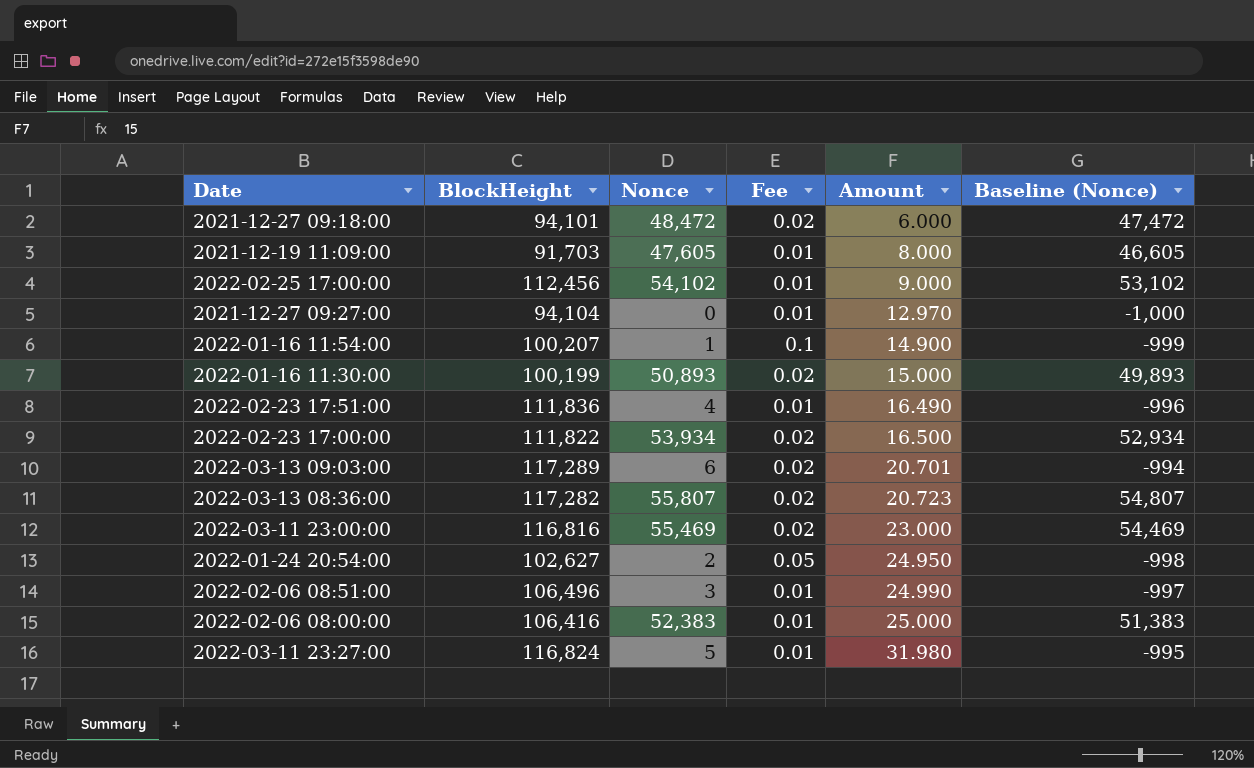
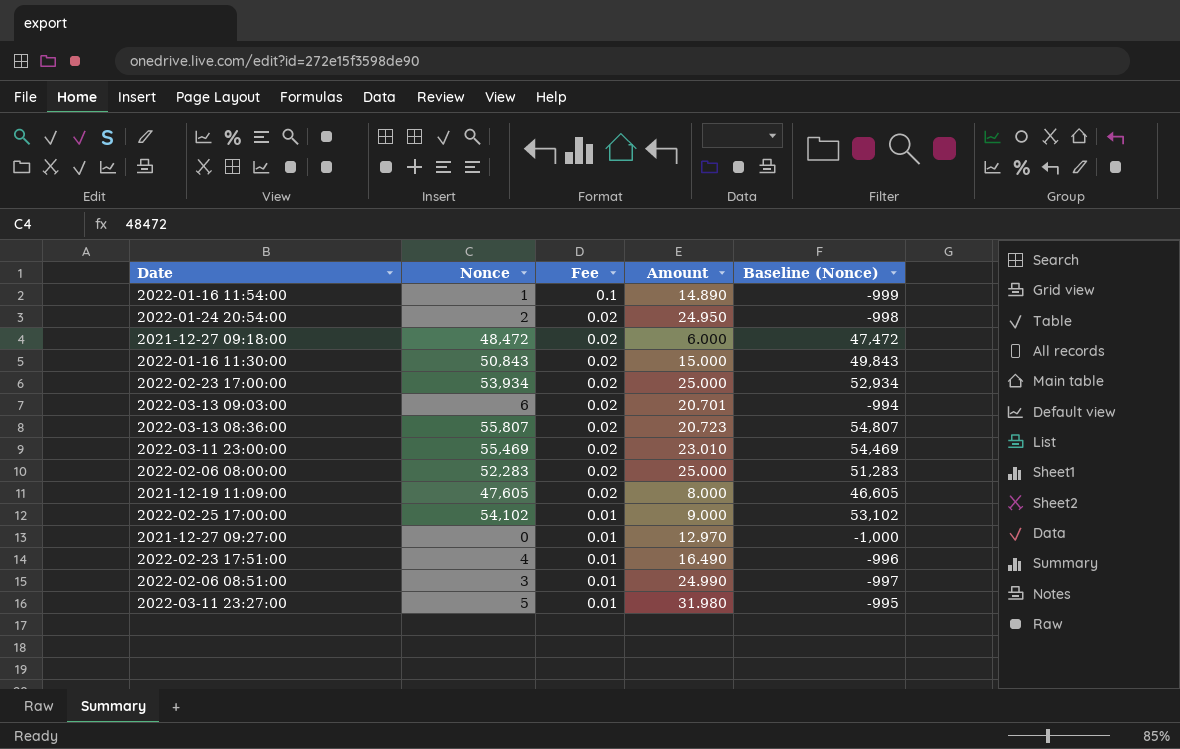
row order: Amount ascending -> Fee descending
column BlockHeight | position: 2 -> none
2022-01-16 11:54:00 | Amount: 14.900 -> 14.890
2022-01-24 20:54:00 | Fee: 0.05 -> 0.02
2022-01-16 11:30:00 | Nonce: 50,893 -> 50,843
2022-01-16 11:30:00 | Baseline (Nonce): 49,893 -> 49,843
2022-02-23 17:00:00 | Amount: 16.500 -> 25.000
2022-03-11 23:00:00 | Amount: 23.000 -> 23.010
2022-02-06 08:00:00 | Nonce: 52,383 -> 52,283
2022-02-06 08:00:00 | Fee: 0.01 -> 0.02
2022-02-06 08:00:00 | Baseline (Nonce): 51,383 -> 51,283
2021-12-19 11:09:00 | Fee: 0.01 -> 0.02

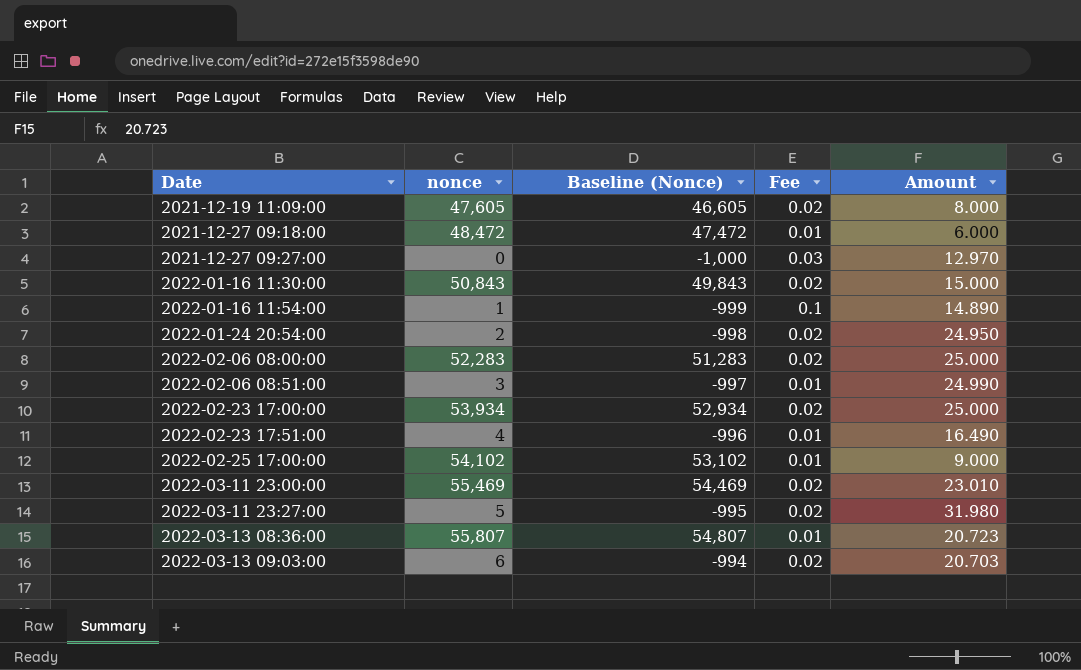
row order: Fee descending -> Date ascending
column name: Nonce -> nonce
column Baseline (Nonce) | position: 5 -> 3
2021-12-27 09:18:00 | Fee: 0.02 -> 0.01
2021-12-27 09:27:00 | Fee: 0.01 -> 0.03
2022-03-11 23:27:00 | Fee: 0.01 -> 0.02
2022-03-13 08:36:00 | Fee: 0.02 -> 0.01
2022-03-13 09:03:00 | Amount: 20.701 -> 20.703

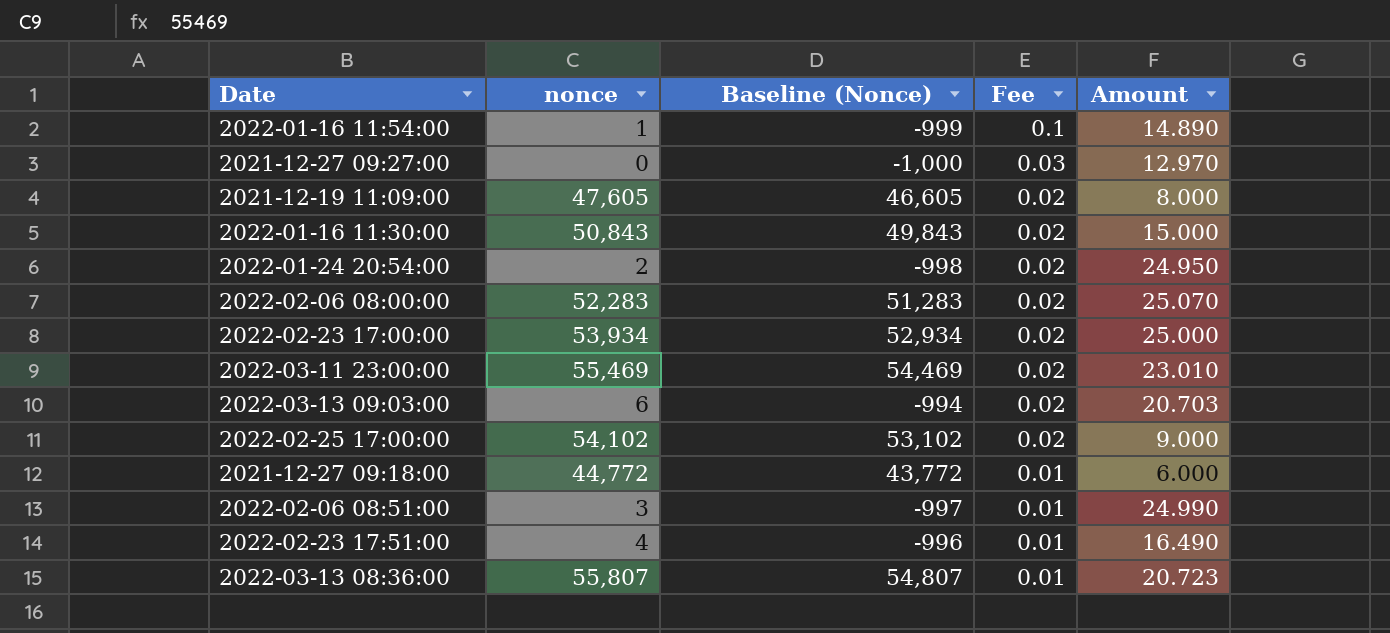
row order: Date ascending -> Fee descending
row 2022-03-11 23:27:00: 5 | -995 | 0.02 | 31.980 -> none
2022-02-06 08:00:00 | Amount: 25.000 -> 25.070
2022-02-25 17:00:00 | Fee: 0.01 -> 0.02
2021-12-27 09:18:00 | nonce: 48,472 -> 44,772
2021-12-27 09:18:00 | Baseline (Nonce): 47,472 -> 43,772

